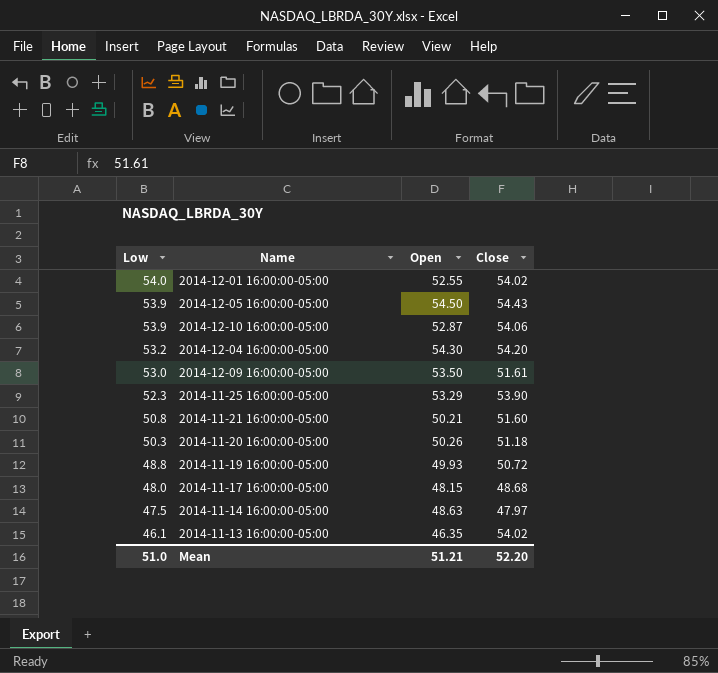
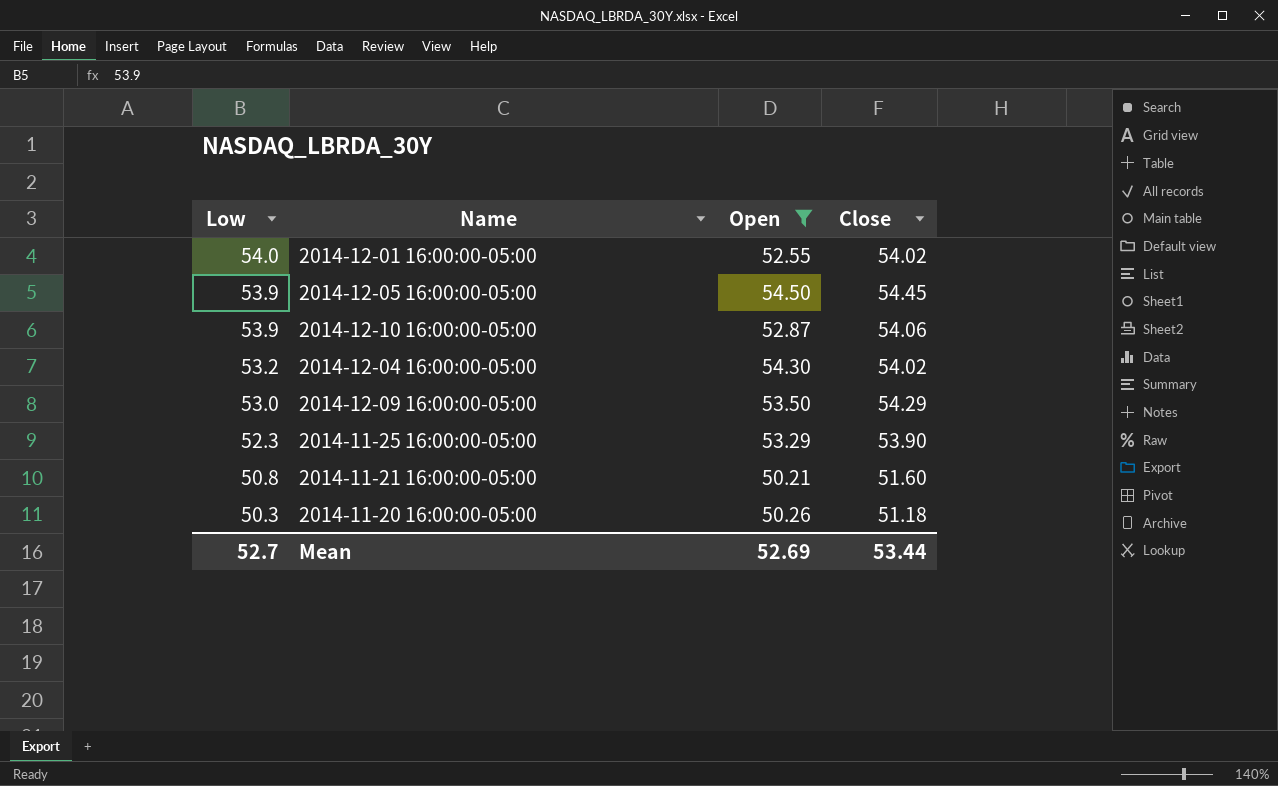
filter: none -> Open >= 50.21
2014-12-05 16:00:00-05:00 | Close: 54.43 -> 54.45
2014-12-04 16:00:00-05:00 | Close: 54.20 -> 54.02
2014-12-09 16:00:00-05:00 | Close: 51.61 -> 54.29
Mean | Low: 51.0 -> 52.7
Mean | Open: 51.21 -> 52.69
Mean | Close: 52.20 -> 53.44

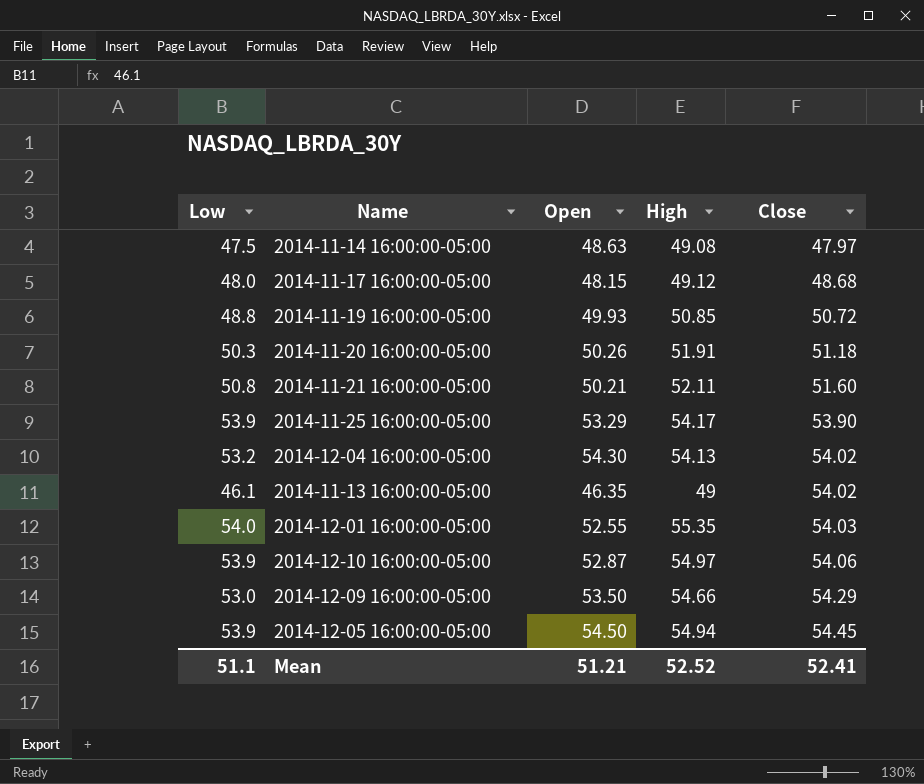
filter: Open >= 50.21 -> none
row order: Low descending -> Close ascending
column High | position: none -> 4
2014-11-25 16:00:00-05:00 | Low: 52.3 -> 53.9
2014-12-01 16:00:00-05:00 | Close: 54.02 -> 54.03
Mean | Low: 52.7 -> 51.1
Mean | Open: 52.69 -> 51.21
Mean | Close: 53.44 -> 52.41

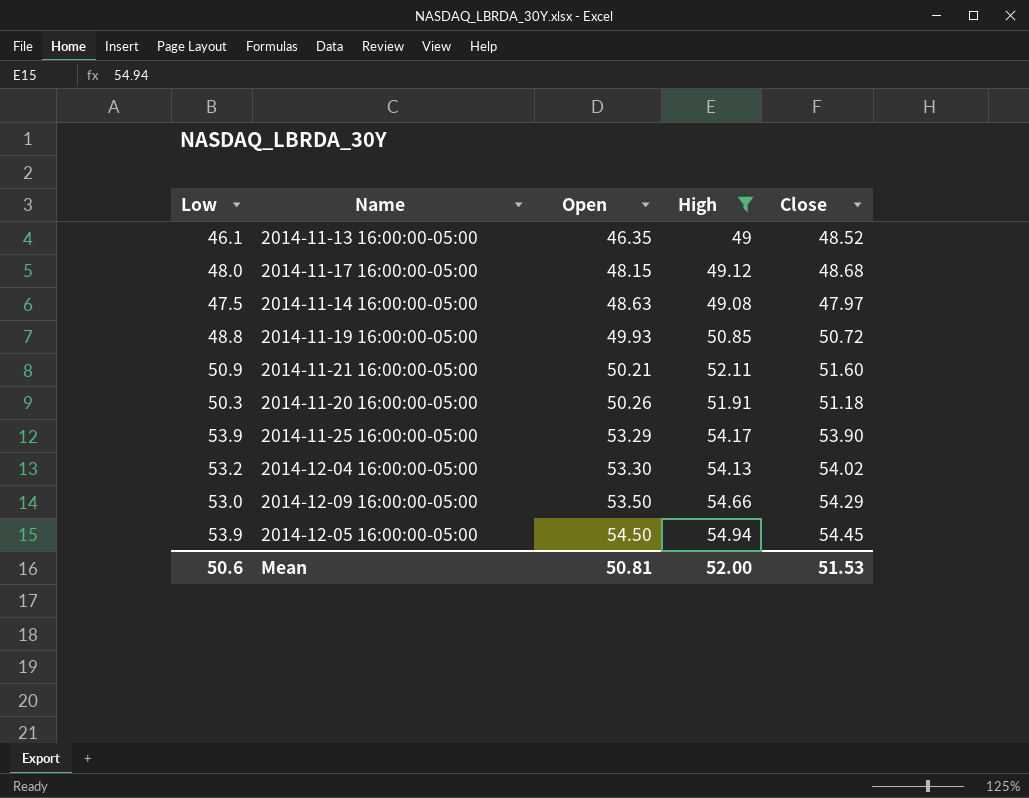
filter: none -> High <= 54.94
row order: Close ascending -> Open ascending
2014-11-13 16:00:00-05:00 | Close: 54.02 -> 48.52
2014-11-21 16:00:00-05:00 | Low: 50.8 -> 50.9
2014-12-04 16:00:00-05:00 | Open: 54.30 -> 53.30
Mean | Low: 51.1 -> 50.6
Mean | Open: 51.21 -> 50.81
Mean | High: 52.52 -> 52.00
Mean | Close: 52.41 -> 51.53

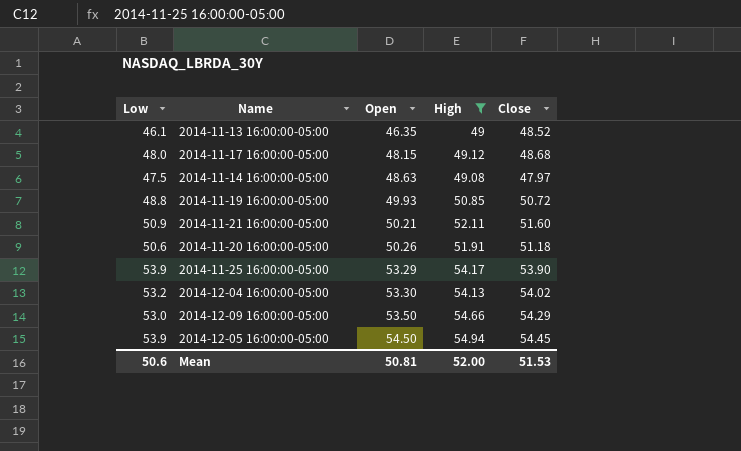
2014-11-20 16:00:00-05:00 | Low: 50.3 -> 50.6

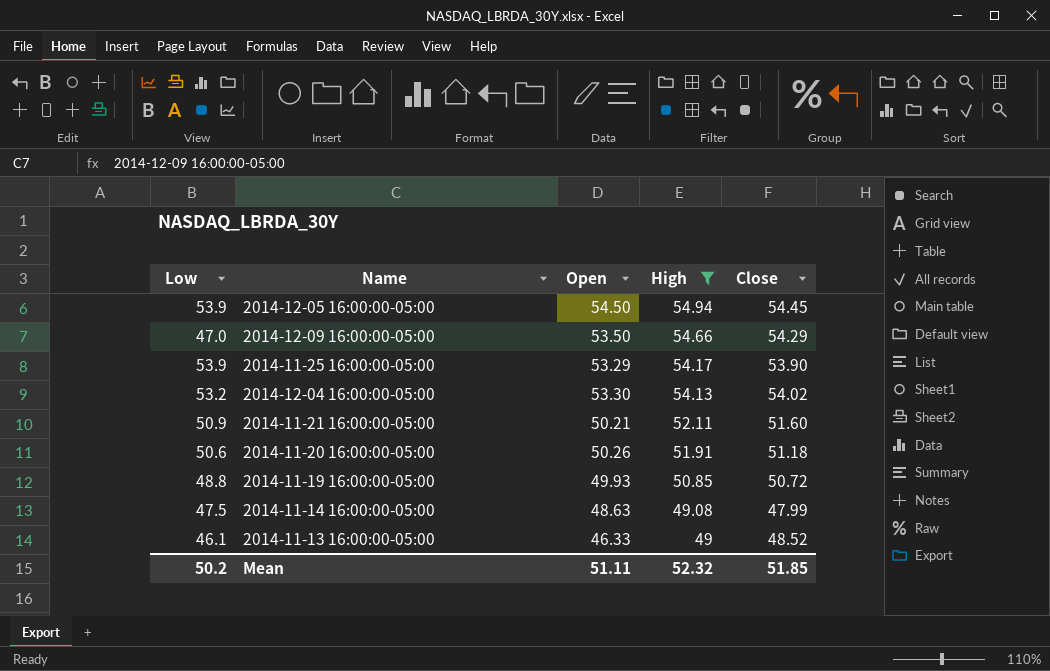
row order: Open ascending -> High descending
row 2014-11-17 16:00:00-05:00: 48.0 | 48.15 | 49.12 | 48.68 -> none
2014-12-09 16:00:00-05:00 | Low: 53.0 -> 47.0
2014-11-14 16:00:00-05:00 | Close: 47.97 -> 47.99
2014-11-13 16:00:00-05:00 | Open: 46.35 -> 46.33
Mean | Low: 50.6 -> 50.2
Mean | Open: 50.81 -> 51.11
Mean | High: 52.00 -> 52.32
Mean | Close: 51.53 -> 51.85

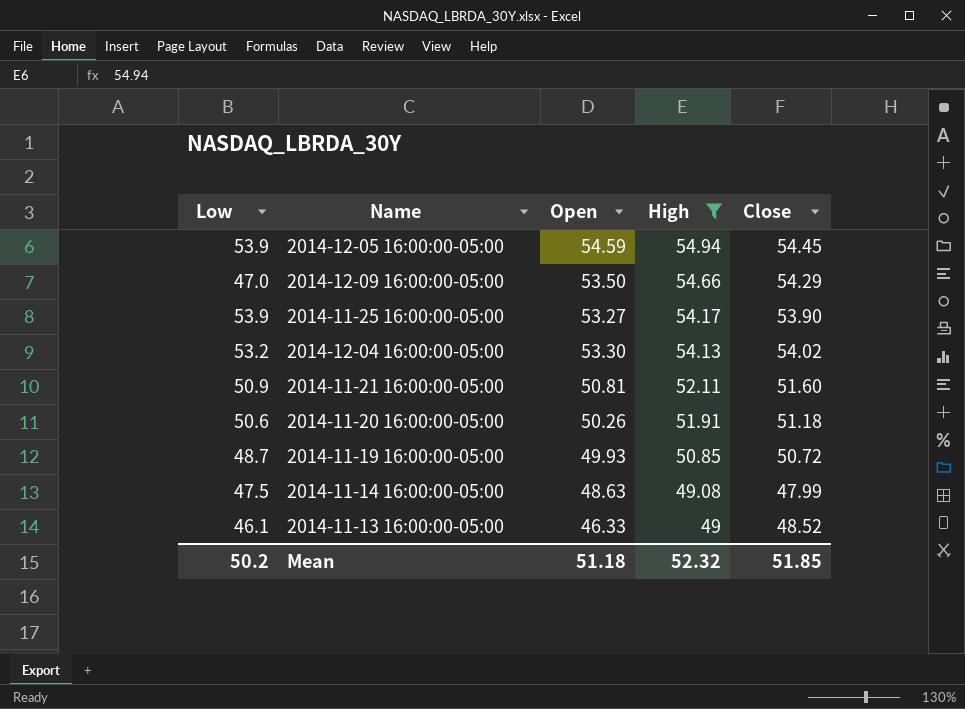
2014-12-05 16:00:00-05:00 | Open: 54.50 -> 54.59
2014-11-25 16:00:00-05:00 | Open: 53.29 -> 53.27
2014-11-21 16:00:00-05:00 | Open: 50.21 -> 50.81
2014-11-19 16:00:00-05:00 | Low: 48.8 -> 48.7
Mean | Open: 51.11 -> 51.18

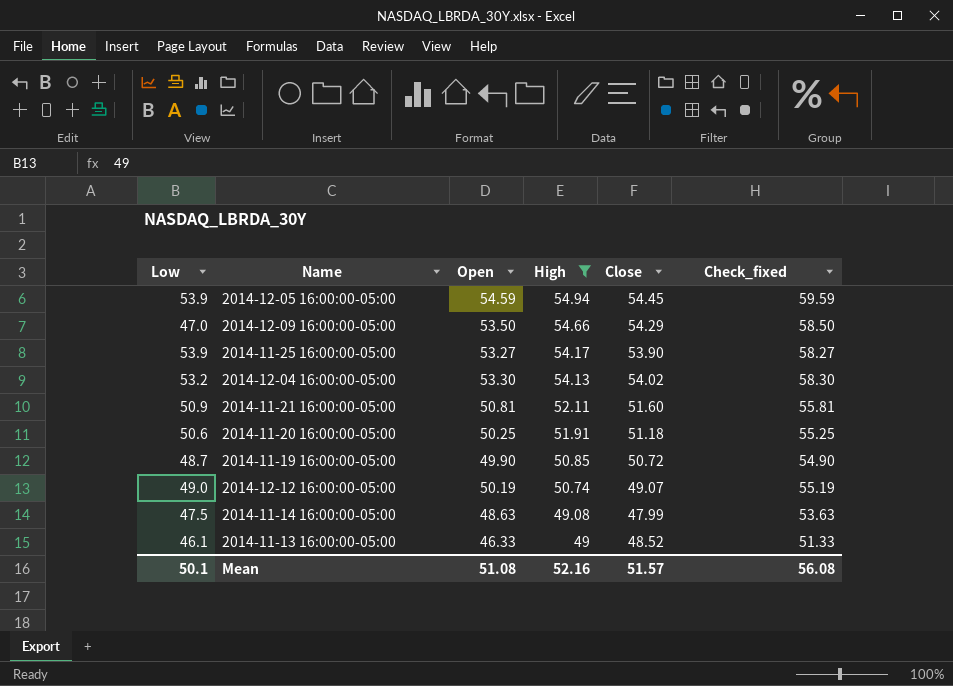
column Check_fixed | formula: none -> [Open] + 5
2014-11-20 16:00:00-05:00 | Open: 50.26 -> 50.25
2014-11-19 16:00:00-05:00 | Open: 49.93 -> 49.90
row 2014-12-12 16:00:00-05:00: none -> 49.0 | 50.19 | 50.74 | 49.07 | 55.19
Mean | Low: 50.2 -> 50.1
Mean | Open: 51.18 -> 51.08
Mean | High: 52.32 -> 52.16
Mean | Close: 51.85 -> 51.57

